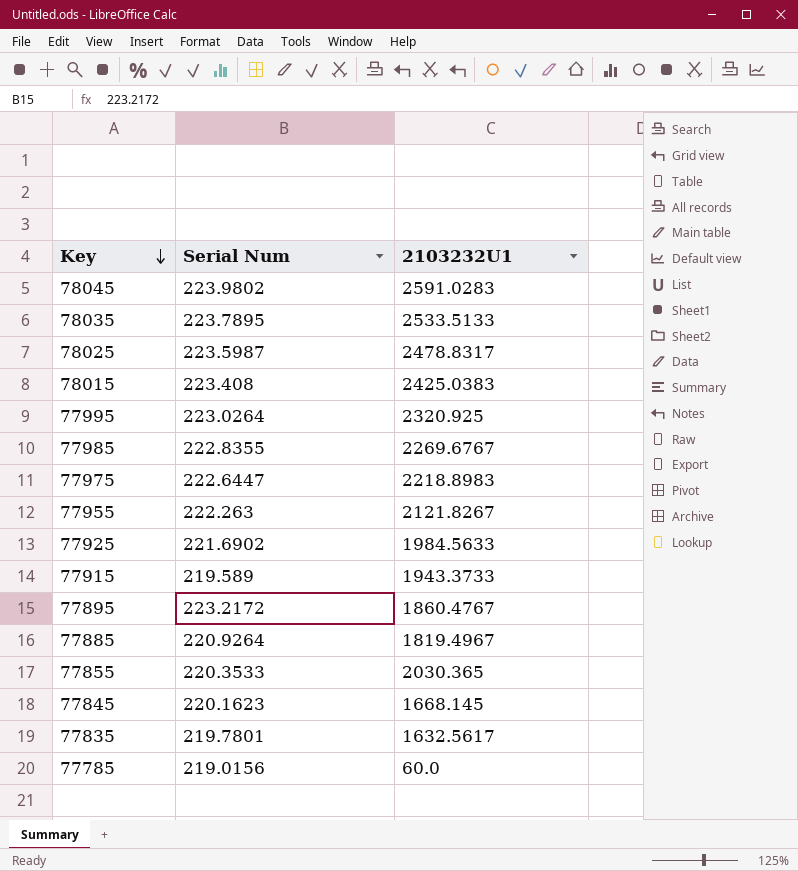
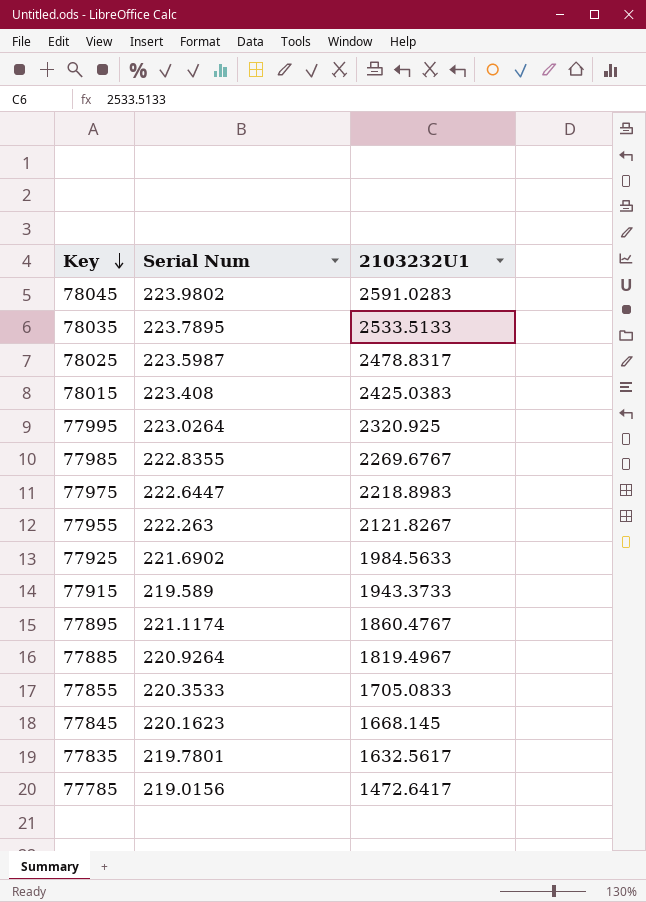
77895 | Serial Num: 223.2172 -> 221.1174
77855 | 2103232U1: 2030.365 -> 1705.0833
77785 | 2103232U1: 60.0 -> 1472.6417

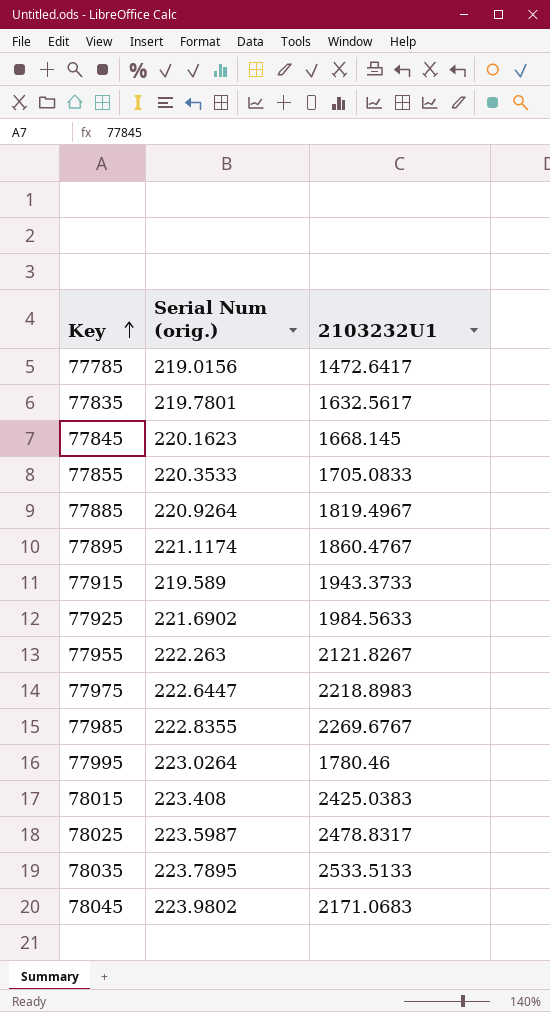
row order: Key descending -> Key ascending
column name: Serial Num -> Serial Num (orig.)
77995 | 2103232U1: 2320.925 -> 1780.46
78045 | 2103232U1: 2591.0283 -> 2171.0683

